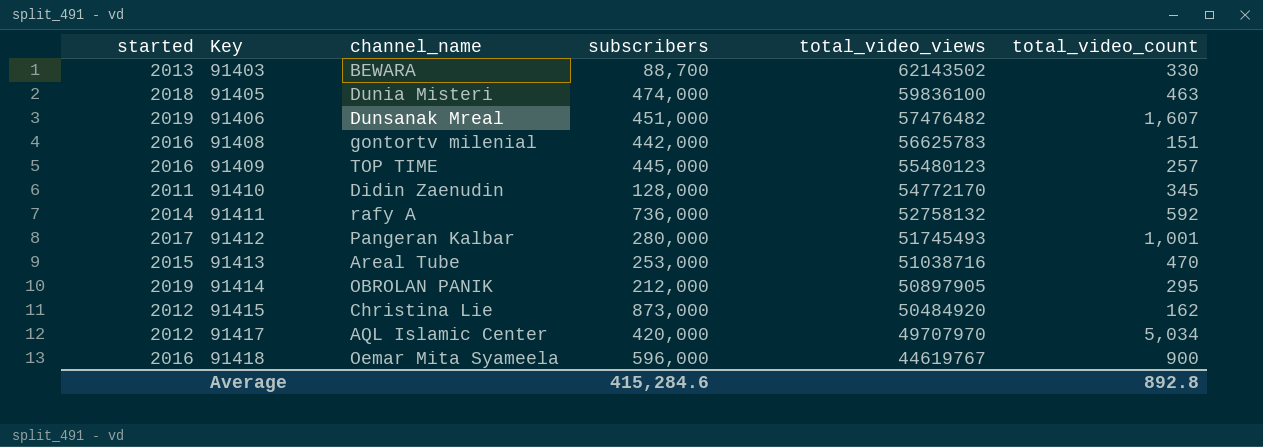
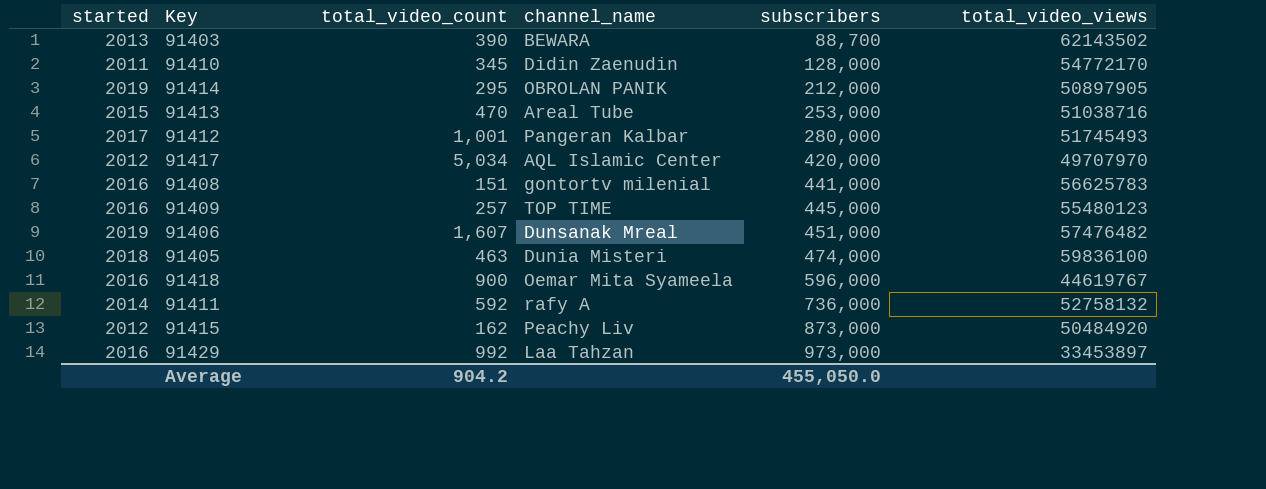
row order: Key ascending -> subscribers ascending
column total_video_count | position: 6 -> 3
91403 | total_video_count: 330 -> 390
91408 | subscribers: 442,000 -> 441,000
91415 | channel_name: Christina Lie -> Peachy Liv
row 91429: none -> 2016 | 992 | Laa Tahzan | 973,000 | 33453897
Average | total_video_count: 892.8 -> 904.2
Average | subscribers: 415,284.6 -> 455,050.0

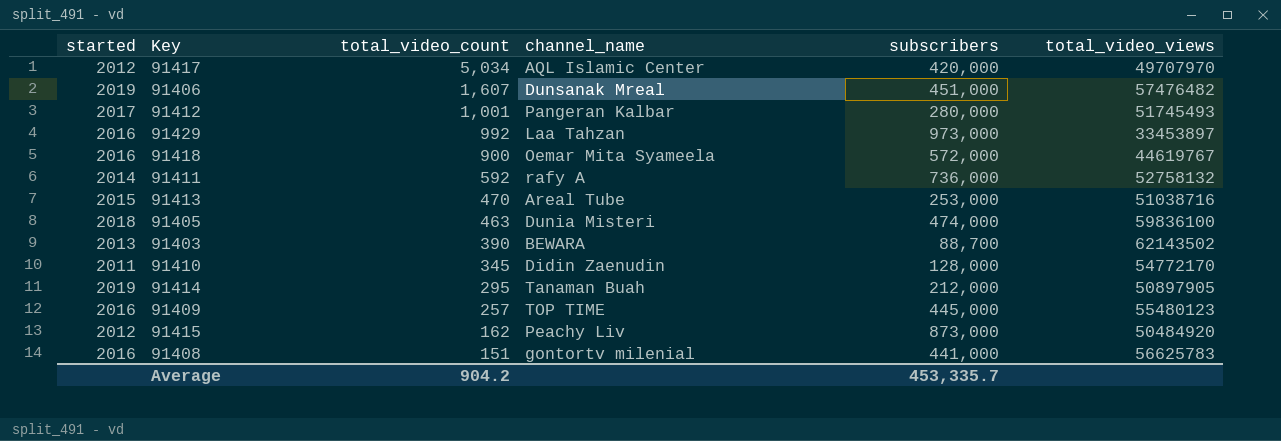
row order: subscribers ascending -> total_video_count descending
91418 | subscribers: 596,000 -> 572,000
91414 | channel_name: OBROLAN PANIK -> Tanaman Buah
Average | subscribers: 455,050.0 -> 453,335.7

